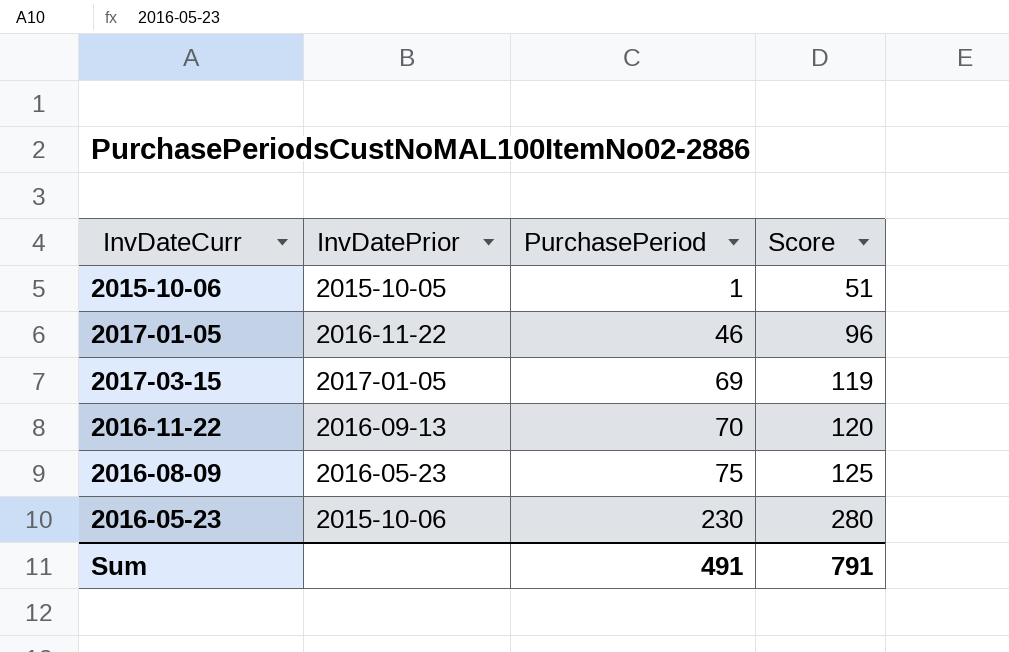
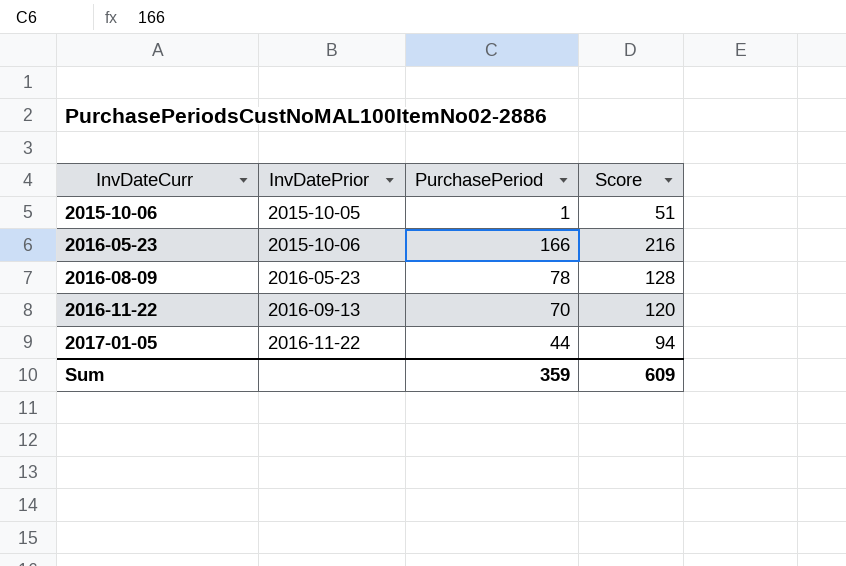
row order: PurchasePeriod ascending -> InvDateCurr ascending
row 2017-03-15: 2017-01-05 | 69 | 119 -> none
2016-05-23 | PurchasePeriod: 230 -> 166
2016-05-23 | Score: 280 -> 216
2016-08-09 | PurchasePeriod: 75 -> 78
2016-08-09 | Score: 125 -> 128
2017-01-05 | PurchasePeriod: 46 -> 44
2017-01-05 | Score: 96 -> 94
Sum | PurchasePeriod: 491 -> 359
Sum | Score: 791 -> 609

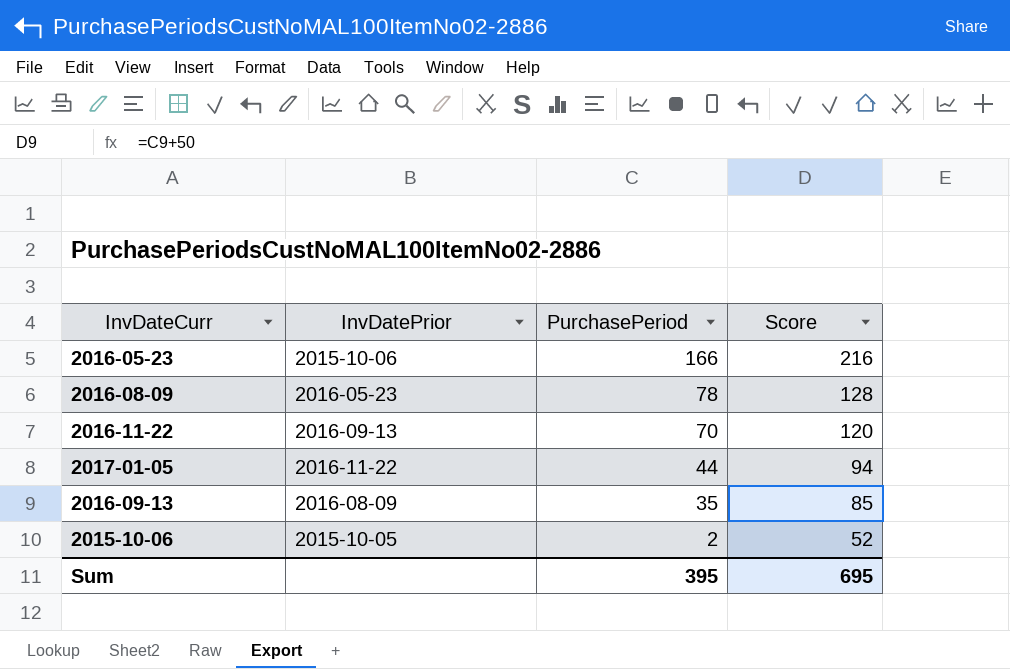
row order: InvDateCurr ascending -> PurchasePeriod descending
row 2016-09-13: none -> 2016-08-09 | 35 | 85
2015-10-06 | PurchasePeriod: 1 -> 2
2015-10-06 | Score: 51 -> 52
Sum | PurchasePeriod: 359 -> 395
Sum | Score: 609 -> 695

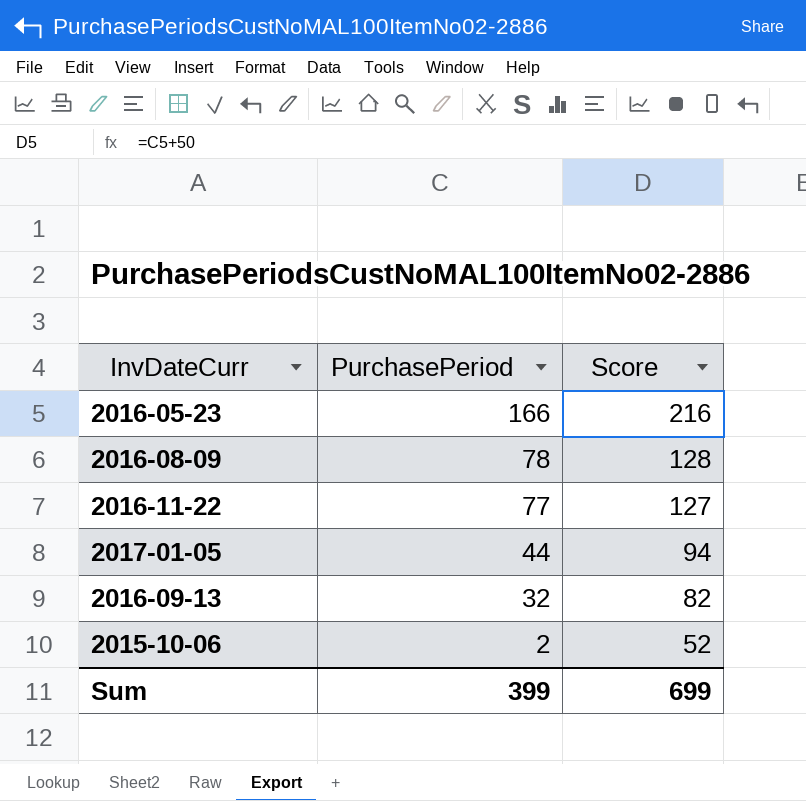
column InvDatePrior | position: 2 -> none
2016-11-22 | PurchasePeriod: 70 -> 77
2016-11-22 | Score: 120 -> 127
2016-09-13 | PurchasePeriod: 35 -> 32
2016-09-13 | Score: 85 -> 82
Sum | PurchasePeriod: 395 -> 399
Sum | Score: 695 -> 699

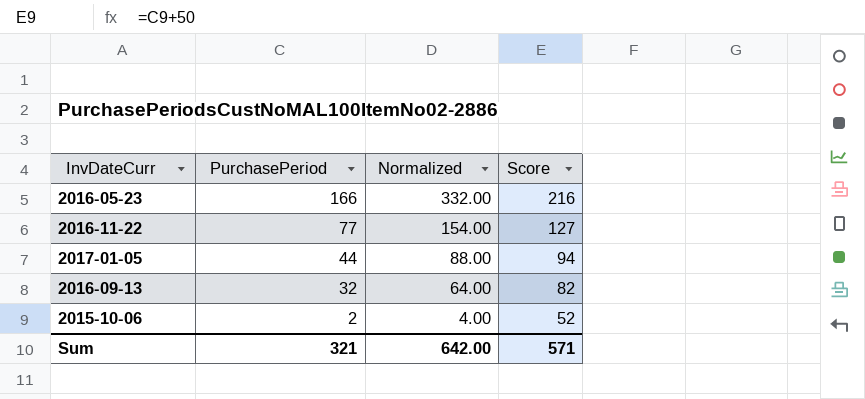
column Normalized | formula: none -> [PurchasePeriod] * 2
row 2016-08-09: 78 | 128 -> none
Sum | PurchasePeriod: 399 -> 321
Sum | Score: 699 -> 571

